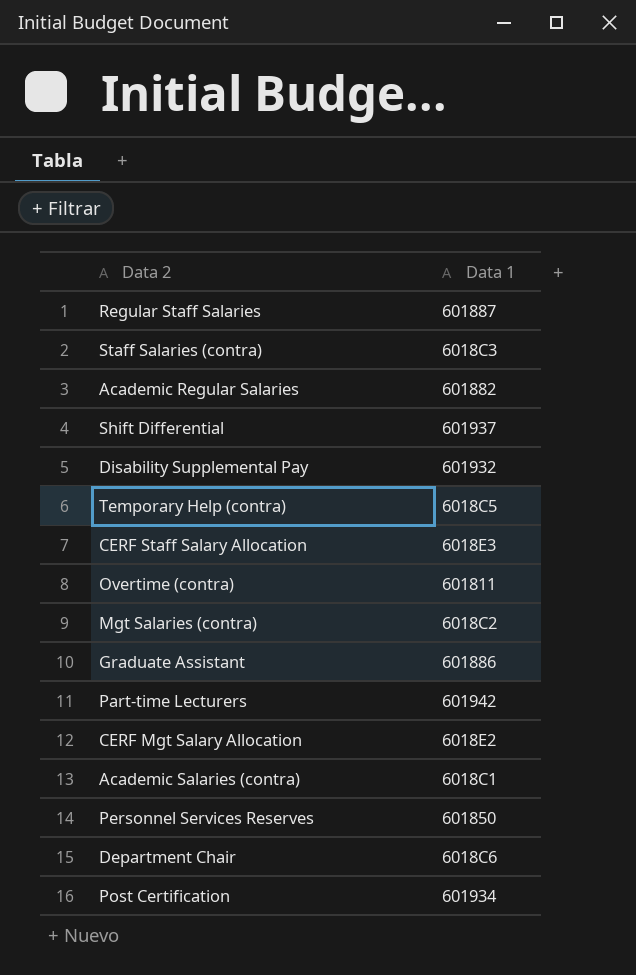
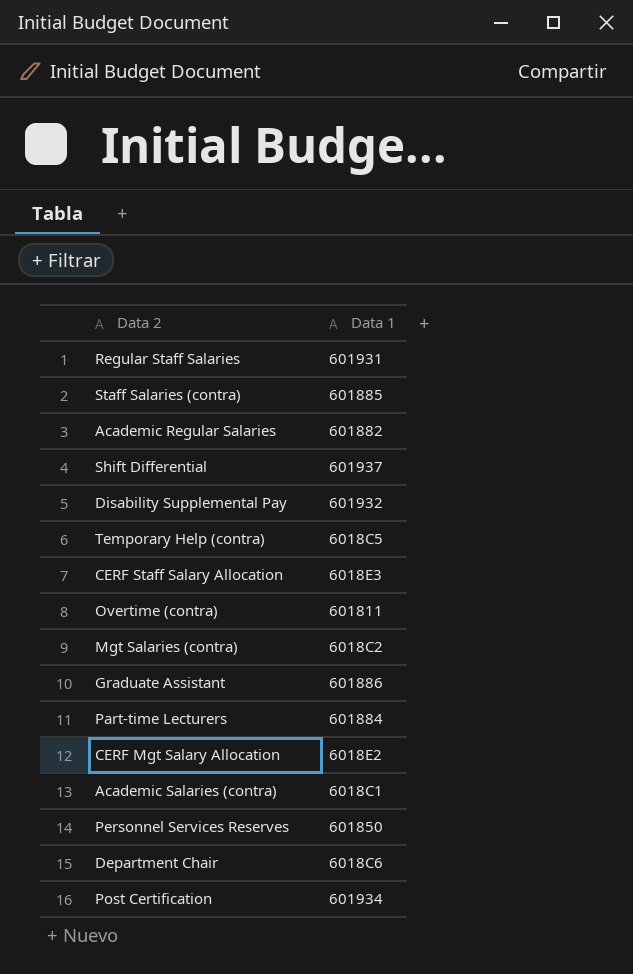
Regular Staff Salaries | Data 1: 601887 -> 601931
Staff Salaries (contra) | Data 1: 6018C3 -> 601885
Part-time Lecturers | Data 1: 601942 -> 601884

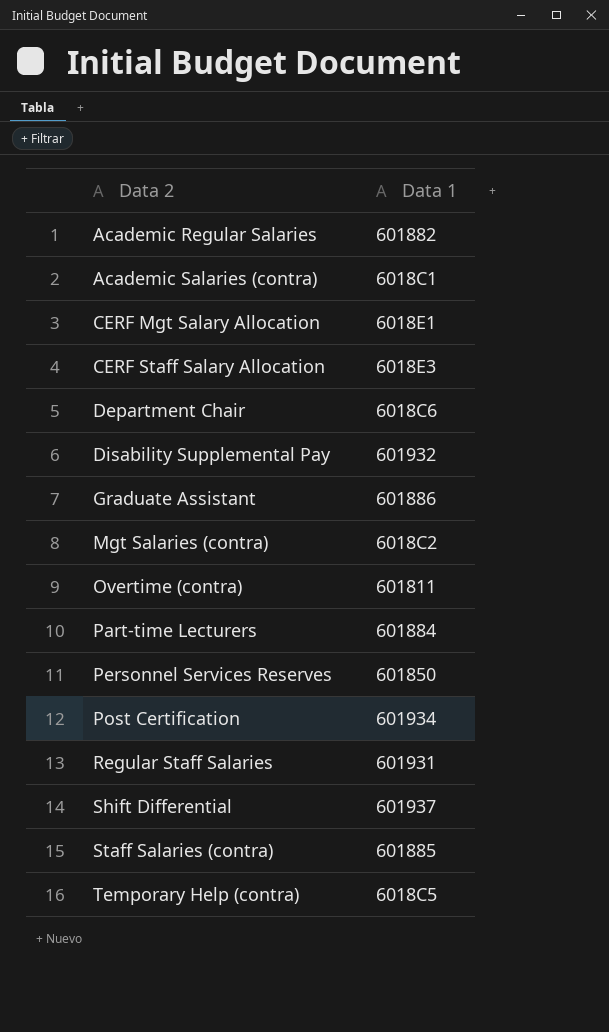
row order: none -> Data 2 ascending
CERF Mgt Salary Allocation | Data 1: 6018E2 -> 6018E1

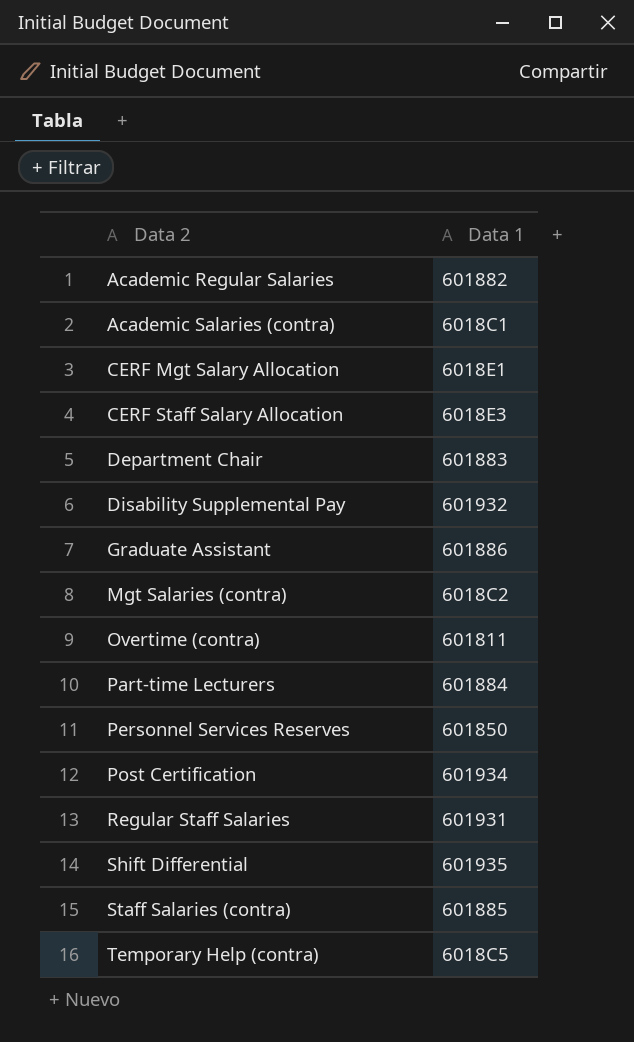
Department Chair | Data 1: 6018C6 -> 601883
Shift Differential | Data 1: 601937 -> 601935

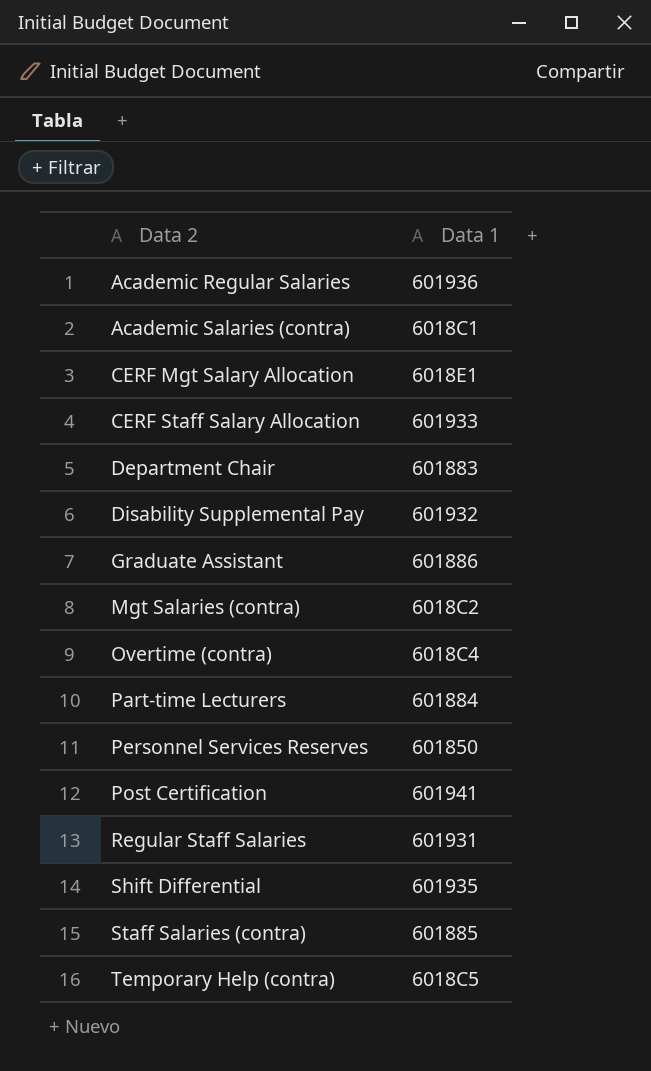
Academic Regular Salaries | Data 1: 601882 -> 601936
CERF Staff Salary Allocation | Data 1: 6018E3 -> 601933
Overtime (contra) | Data 1: 601811 -> 6018C4
Post Certification | Data 1: 601934 -> 601941

